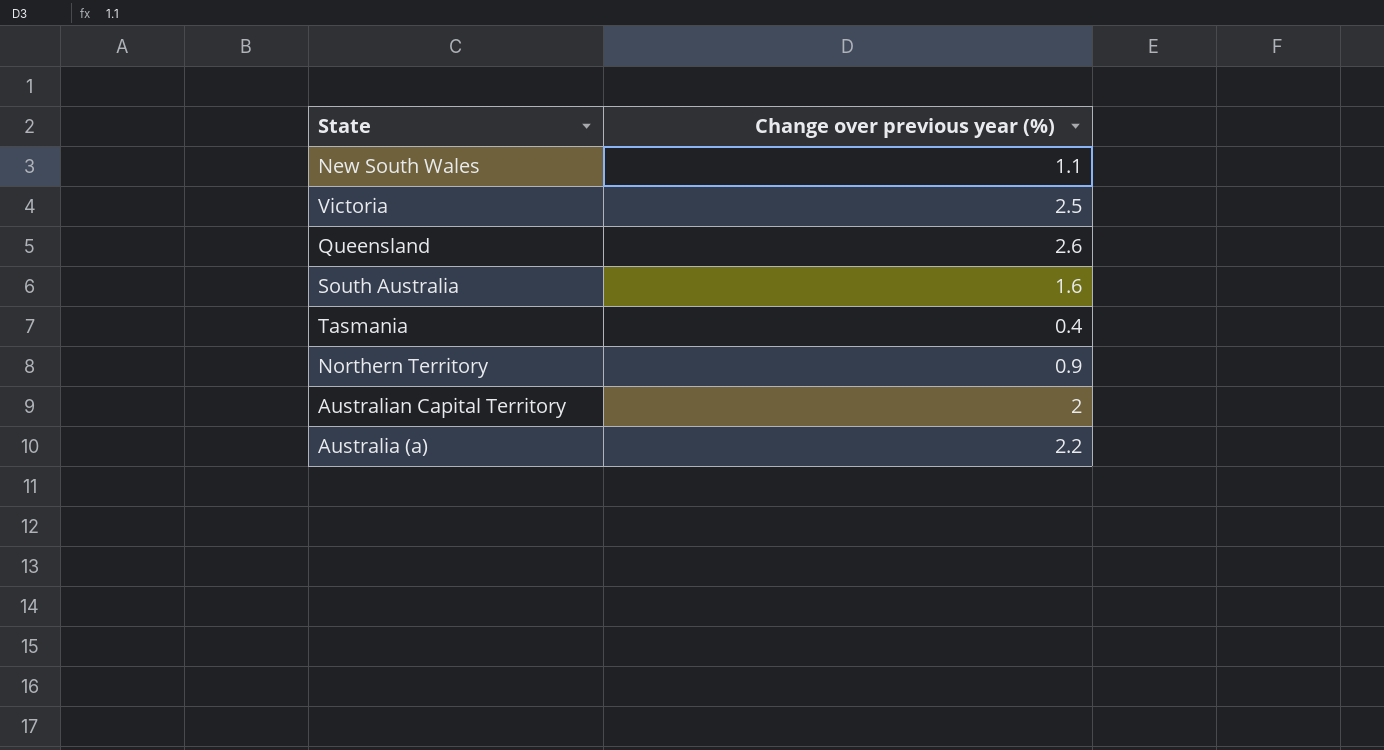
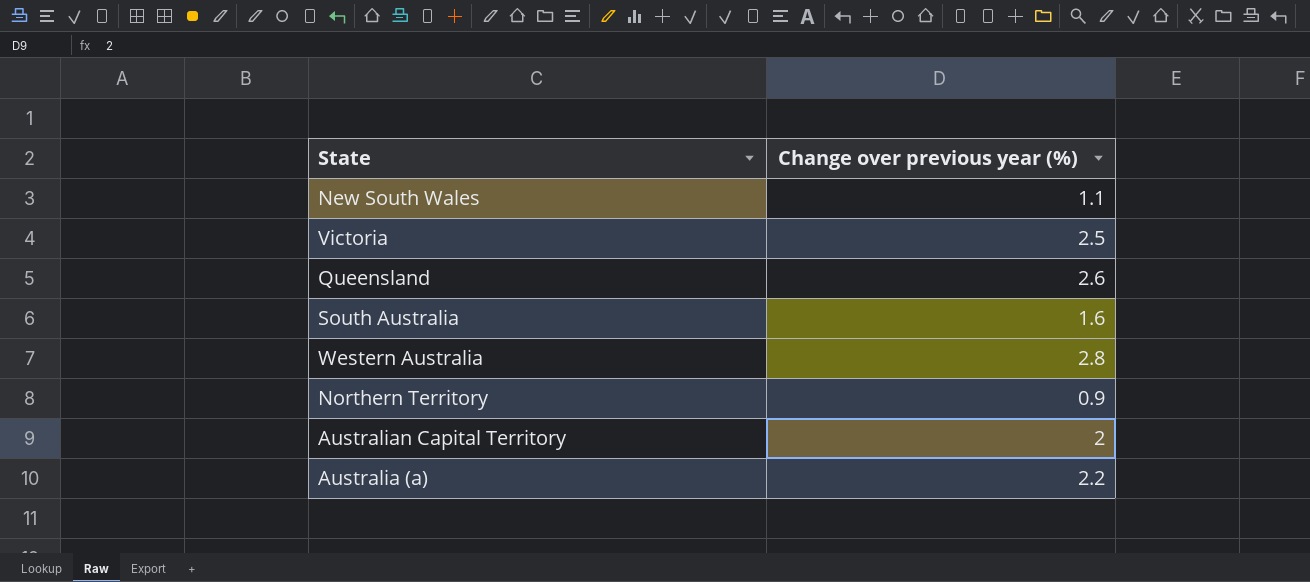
row Tasmania: 0.4 -> none
row Western Australia: none -> 2.8

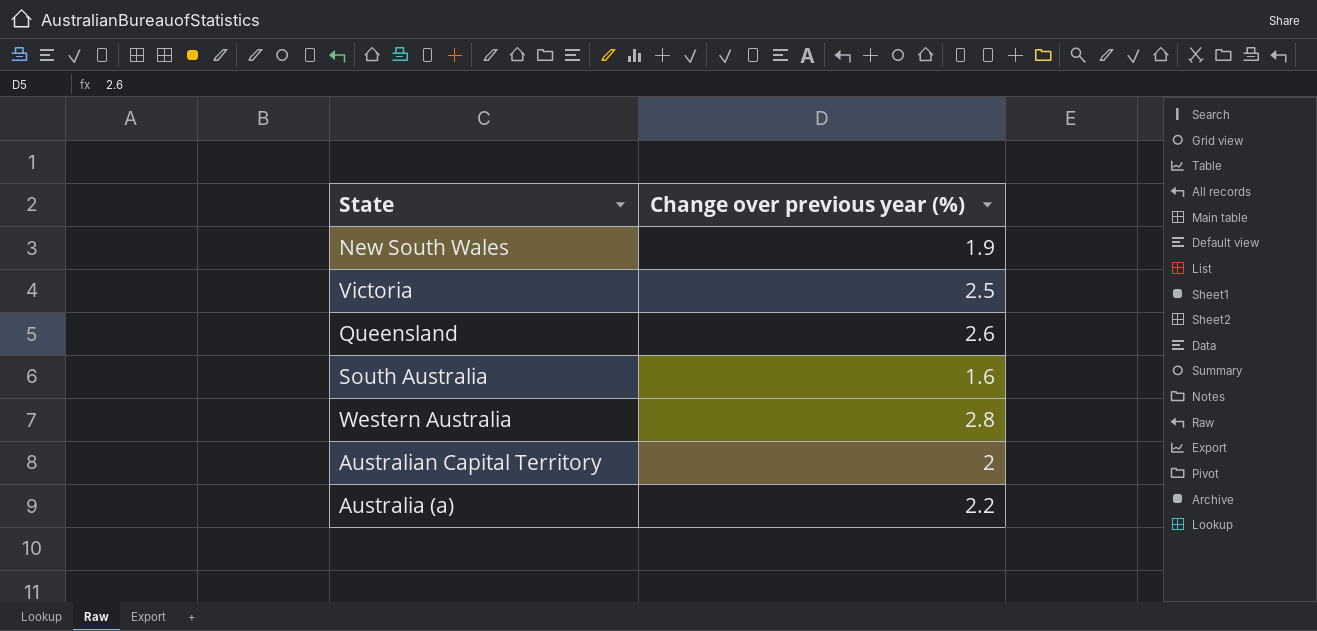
row Northern Territory: 0.9 -> none
New South Wales | Change over previous year (%): 1.1 -> 1.9

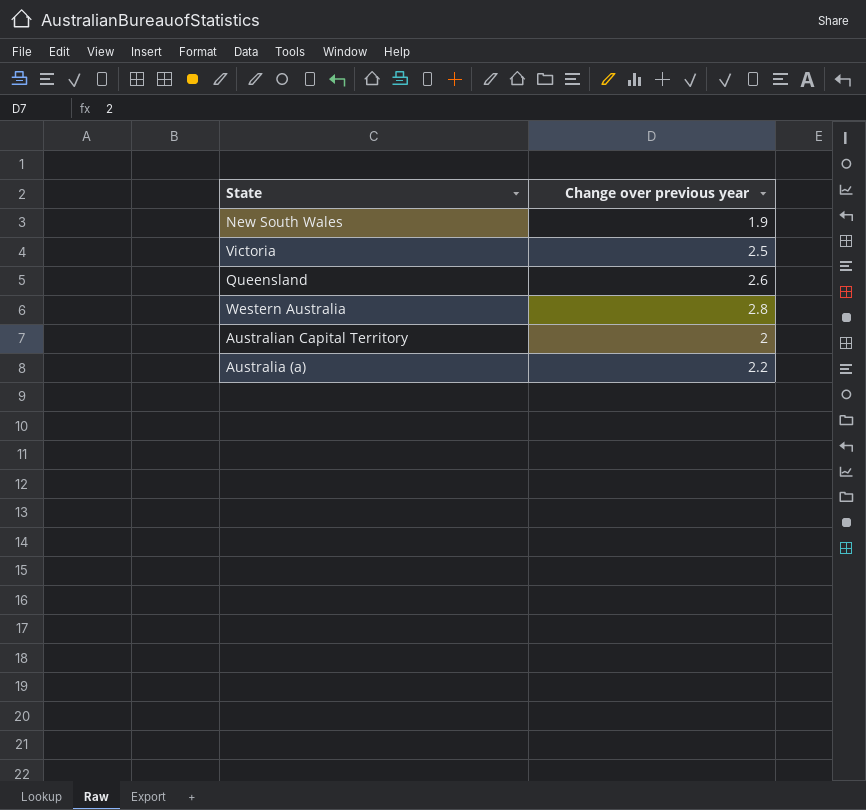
column name: Change over previous year (%) -> Change over previous year
row South Australia: 1.6 -> none

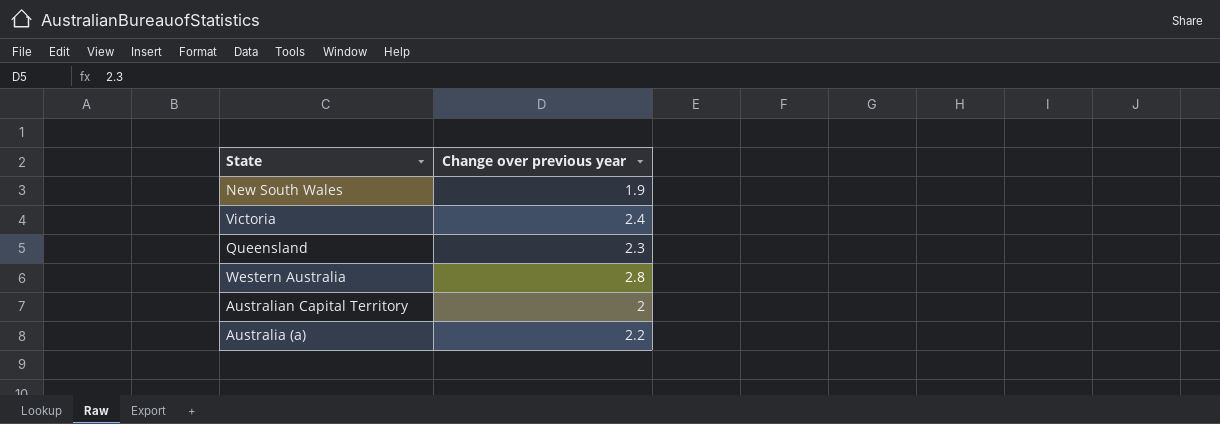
Victoria | Change over previous year: 2.5 -> 2.4
Queensland | Change over previous year: 2.6 -> 2.3

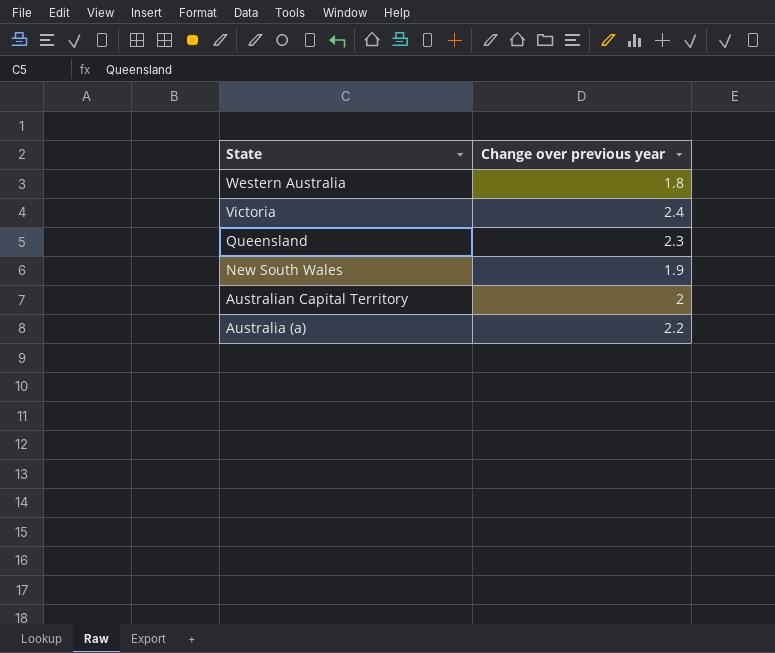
row order: none -> State descending
Western Australia | Change over previous year: 2.8 -> 1.8

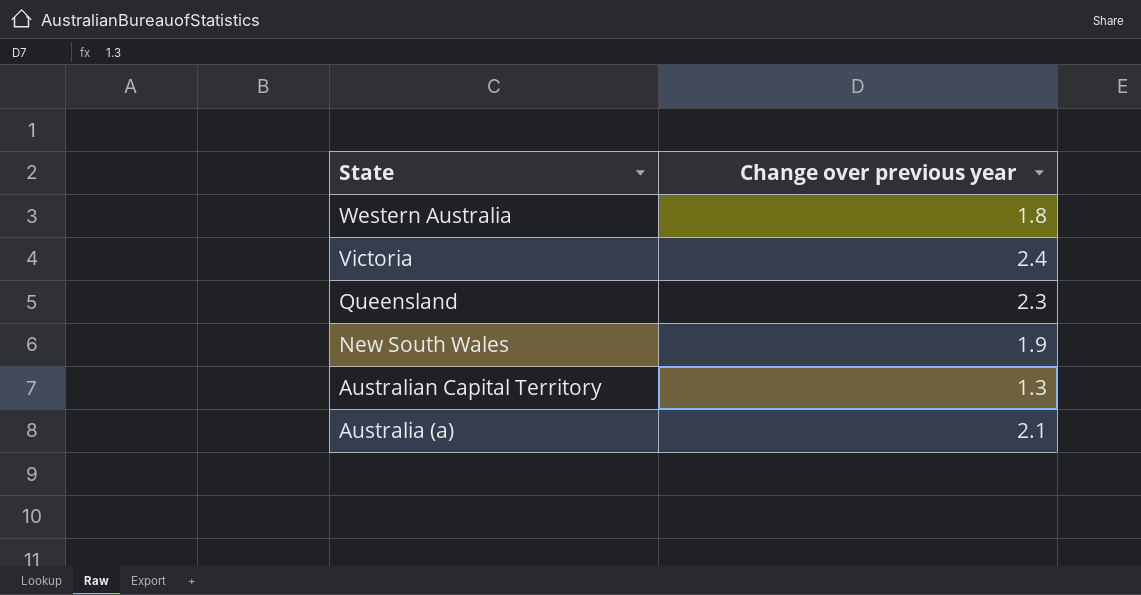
Australian Capital Territory | Change over previous year: 2 -> 1.3
Australia (a) | Change over previous year: 2.2 -> 2.1

